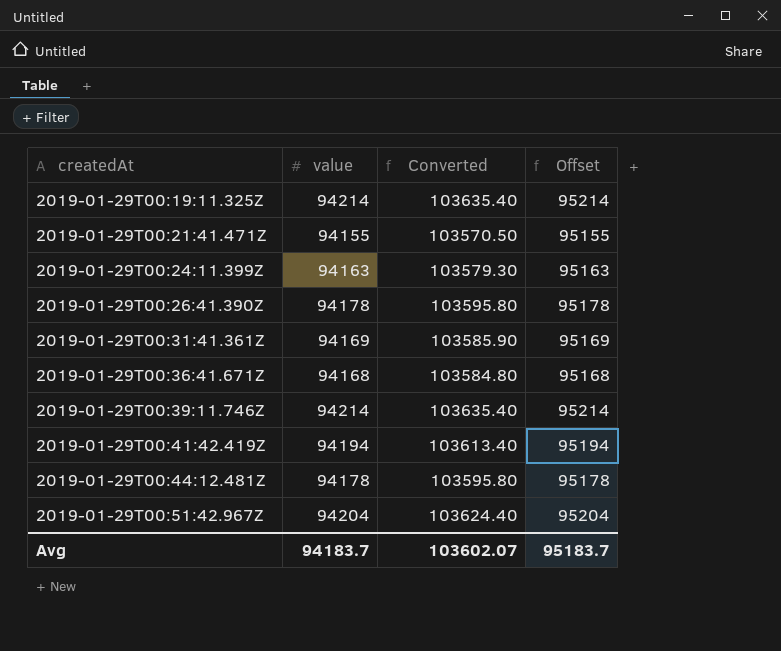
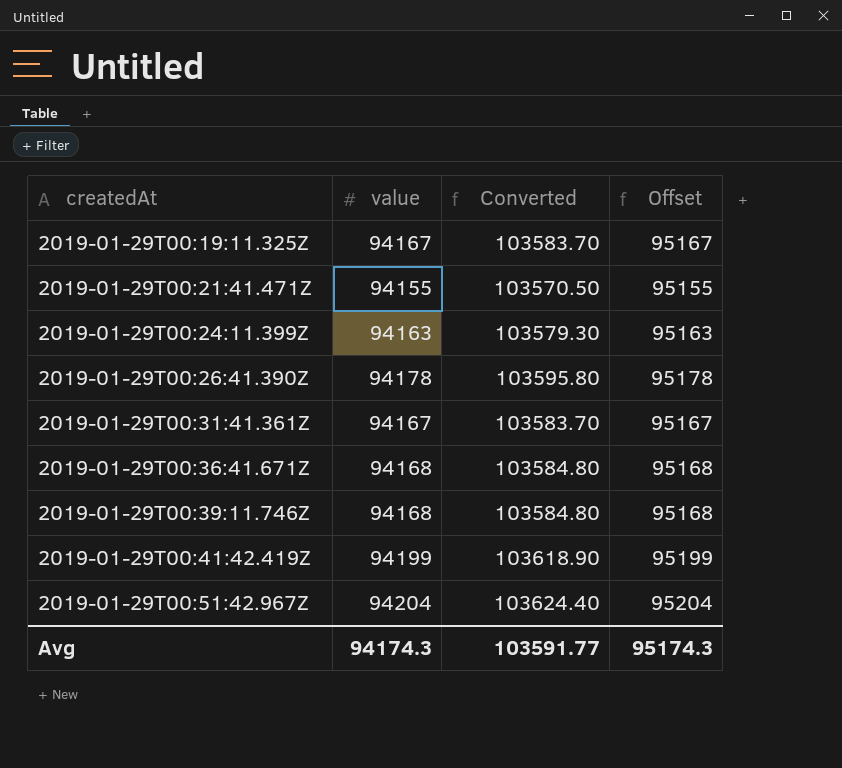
row 2019-01-29T00:44:12.481Z: 94178 | 103595.80 | 95178 -> none
2019-01-29T00:19:11.325Z | value: 94214 -> 94167
2019-01-29T00:19:11.325Z | Converted: 103635.40 -> 103583.70
2019-01-29T00:19:11.325Z | Offset: 95214 -> 95167
2019-01-29T00:31:41.361Z | value: 94169 -> 94167
2019-01-29T00:31:41.361Z | Converted: 103585.90 -> 103583.70
2019-01-29T00:31:41.361Z | Offset: 95169 -> 95167
2019-01-29T00:39:11.746Z | value: 94214 -> 94168
2019-01-29T00:39:11.746Z | Converted: 103635.40 -> 103584.80
2019-01-29T00:39:11.746Z | Offset: 95214 -> 95168
2019-01-29T00:41:42.419Z | value: 94194 -> 94199
2019-01-29T00:41:42.419Z | Converted: 103613.40 -> 103618.90
2019-01-29T00:41:42.419Z | Offset: 95194 -> 95199
Avg | value: 94183.7 -> 94174.3
Avg | Converted: 103602.07 -> 103591.77
Avg | Offset: 95183.7 -> 95174.3

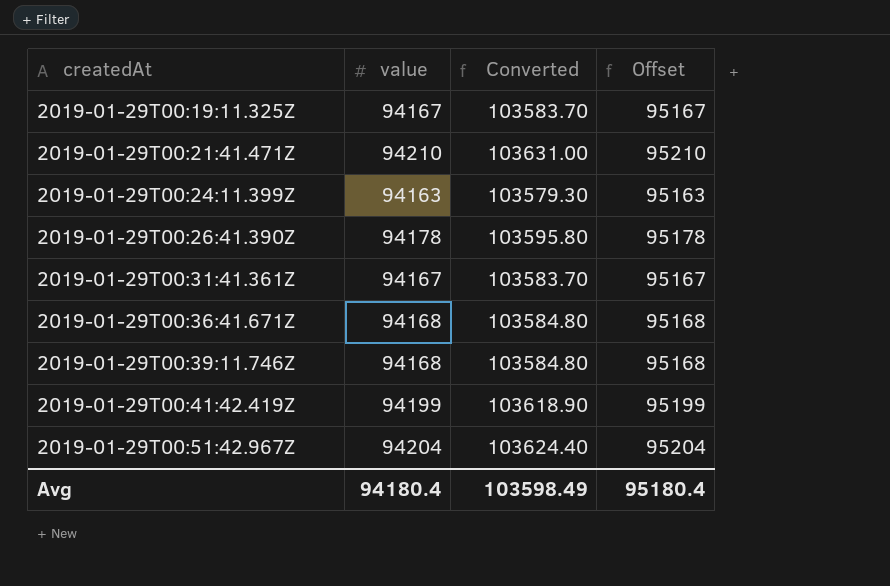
2019-01-29T00:21:41.471Z | value: 94155 -> 94210
2019-01-29T00:21:41.471Z | Converted: 103570.50 -> 103631.00
2019-01-29T00:21:41.471Z | Offset: 95155 -> 95210
Avg | value: 94174.3 -> 94180.4
Avg | Converted: 103591.77 -> 103598.49
Avg | Offset: 95174.3 -> 95180.4

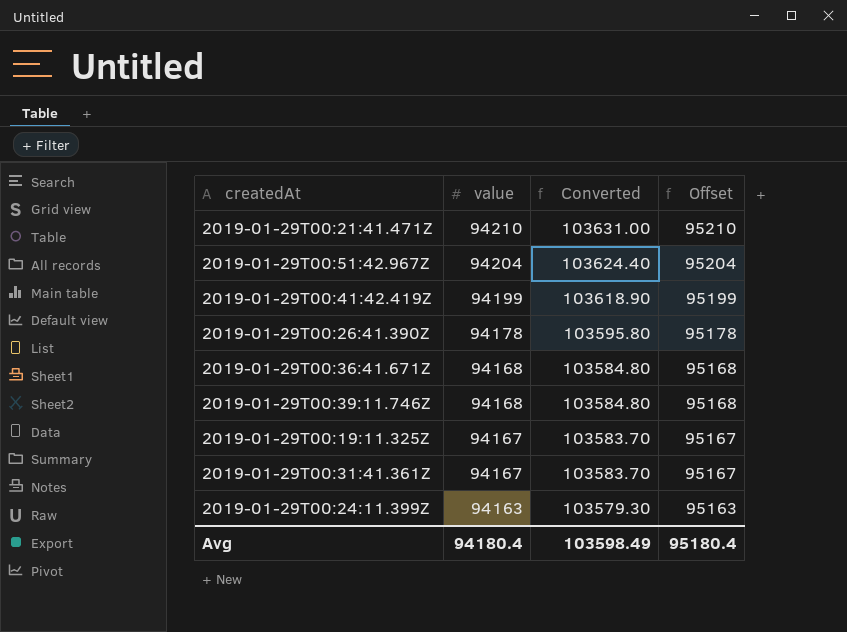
row order: createdAt ascending -> value descending

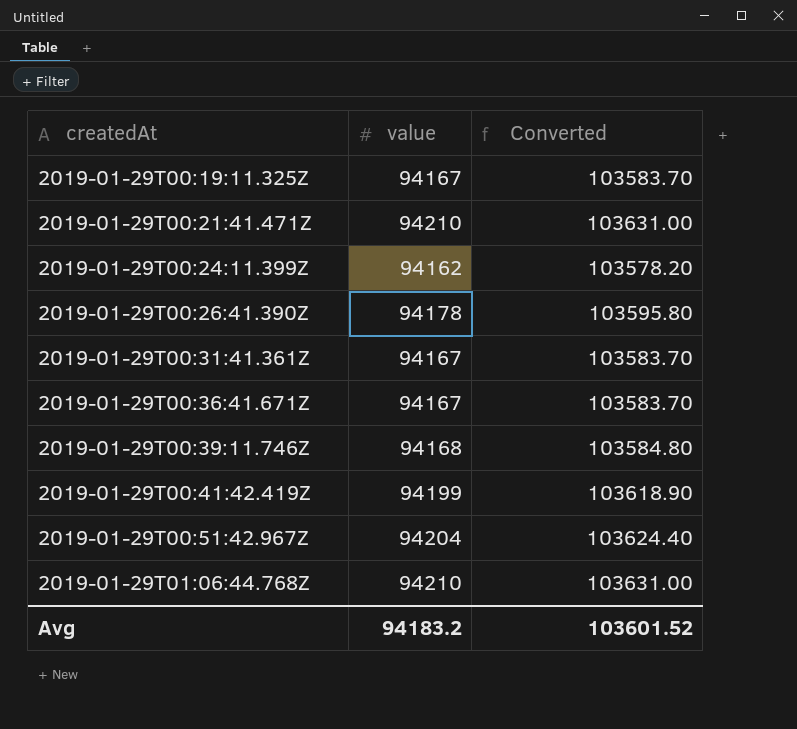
row order: value descending -> createdAt ascending
column Offset | formula: [value] + 1000 -> none
2019-01-29T00:24:11.399Z | value: 94163 -> 94162
2019-01-29T00:24:11.399Z | Converted: 103579.30 -> 103578.20
2019-01-29T00:36:41.671Z | value: 94168 -> 94167
2019-01-29T00:36:41.671Z | Converted: 103584.80 -> 103583.70
row 2019-01-29T01:06:44.768Z: none -> 94210 | 103631.00
Avg | value: 94180.4 -> 94183.2
Avg | Converted: 103598.49 -> 103601.52

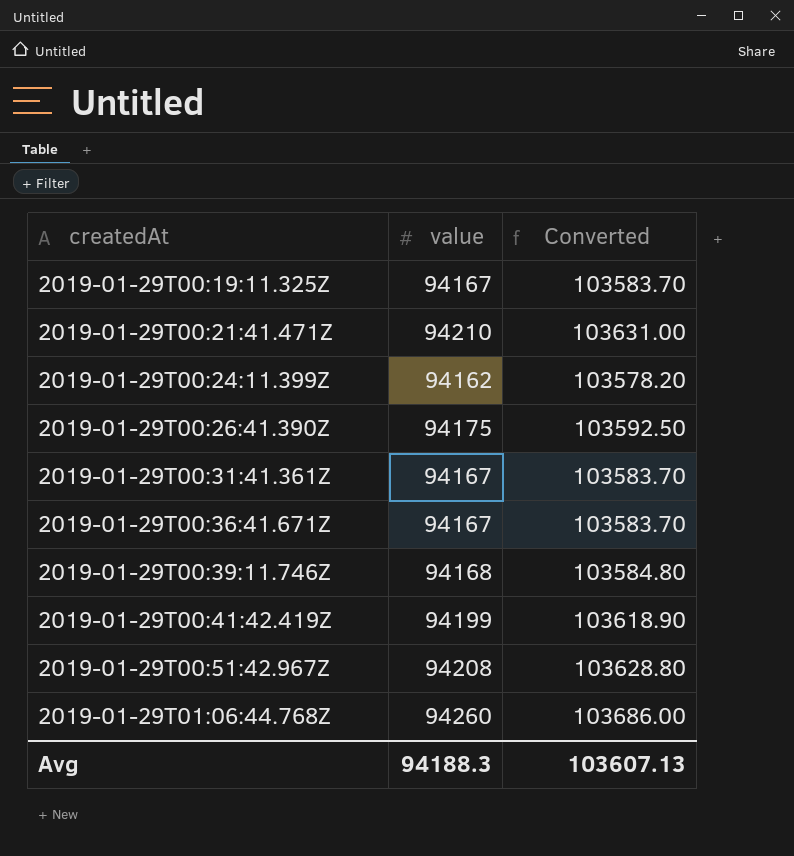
2019-01-29T00:26:41.390Z | value: 94178 -> 94175
2019-01-29T00:26:41.390Z | Converted: 103595.80 -> 103592.50
2019-01-29T00:51:42.967Z | value: 94204 -> 94208
2019-01-29T00:51:42.967Z | Converted: 103624.40 -> 103628.80
2019-01-29T01:06:44.768Z | value: 94210 -> 94260
2019-01-29T01:06:44.768Z | Converted: 103631.00 -> 103686.00
Avg | value: 94183.2 -> 94188.3
Avg | Converted: 103601.52 -> 103607.13

